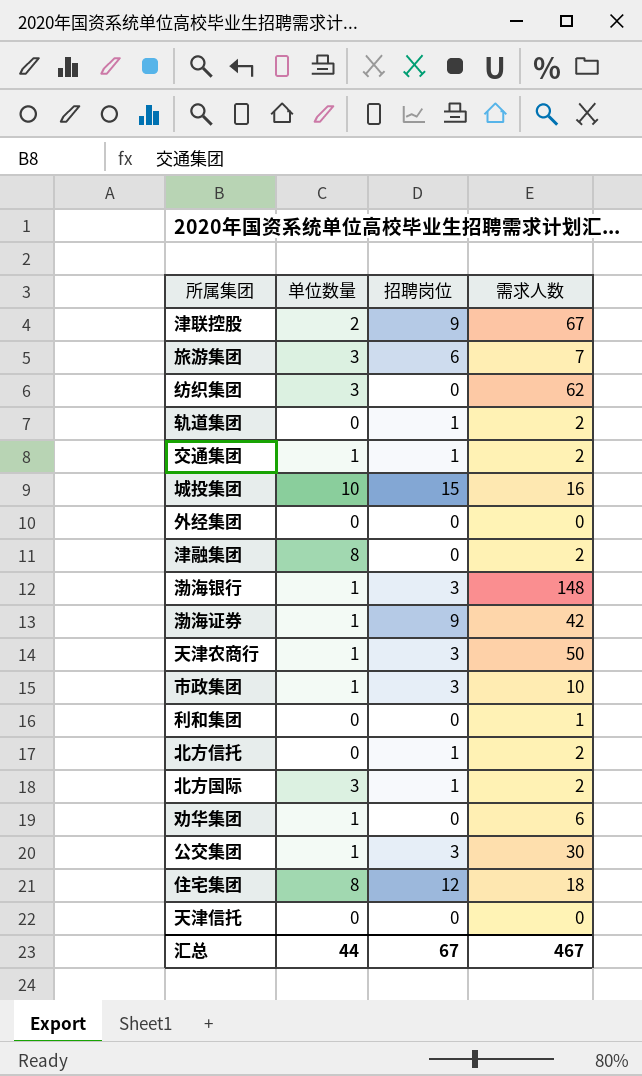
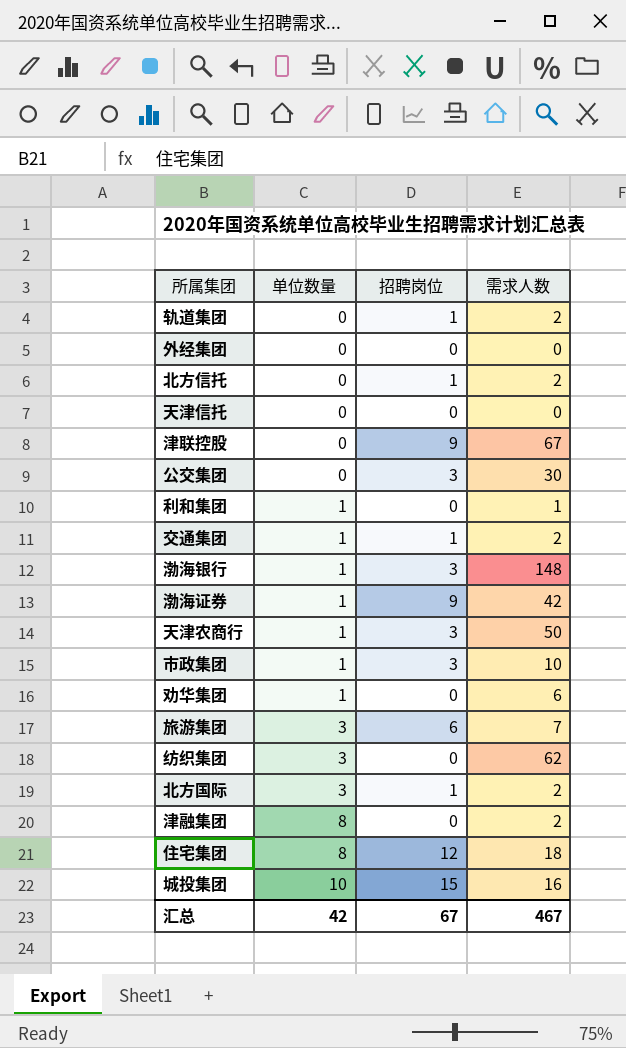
row order: none -> 单位数量 ascending
津联控股 | 单位数量: 2 -> 0
公交集团 | 单位数量: 1 -> 0
利和集团 | 单位数量: 0 -> 1
汇总 | 单位数量: 44 -> 42

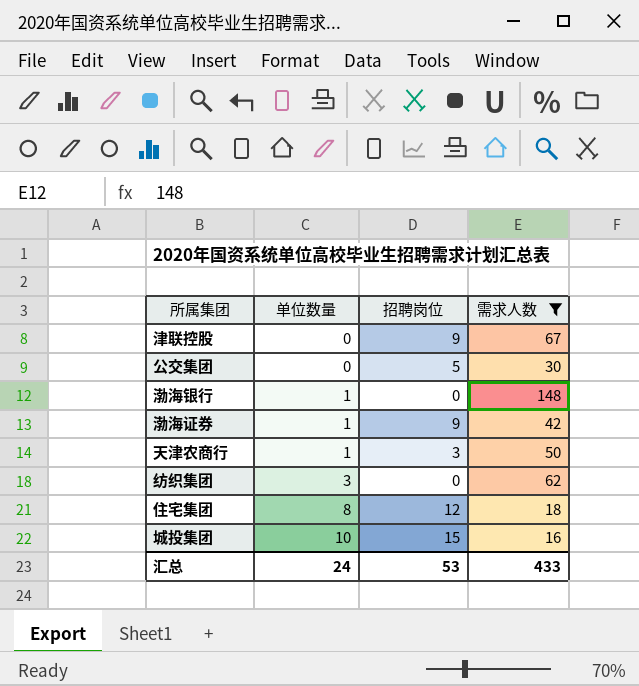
filter: none -> 需求人数 >= 16
公交集团 | 招聘岗位: 3 -> 5
渤海银行 | 招聘岗位: 3 -> 0
汇总 | 单位数量: 42 -> 24
汇总 | 招聘岗位: 67 -> 53
汇总 | 需求人数: 467 -> 433

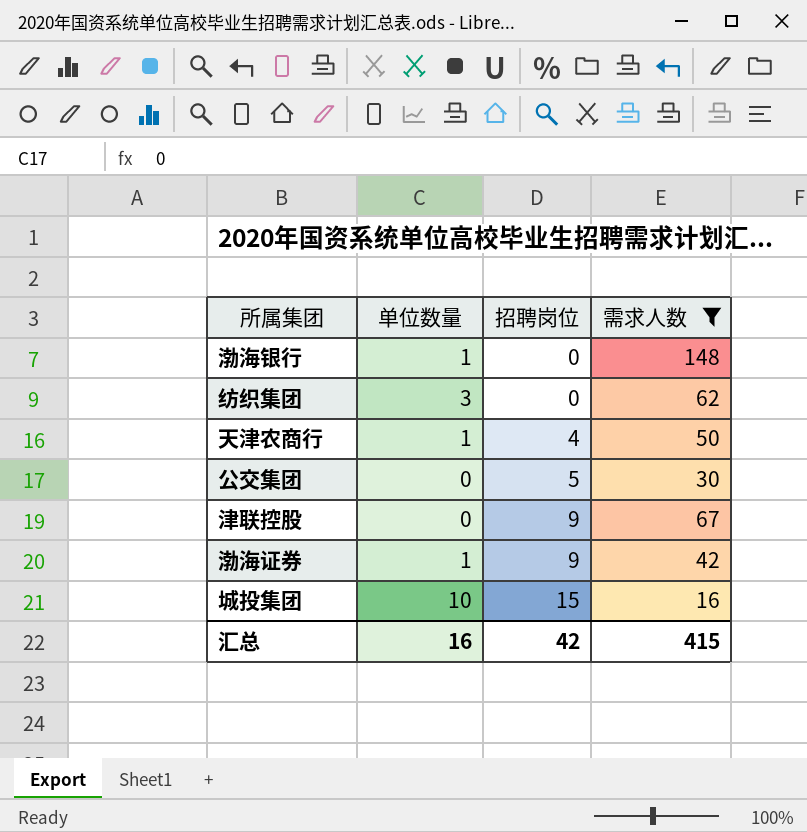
row order: 单位数量 ascending -> 招聘岗位 ascending
row 住宅集团: 8 | 12 | 18 -> none
天津农商行 | 招聘岗位: 3 -> 4
汇总 | 单位数量: 24 -> 16
汇总 | 招聘岗位: 53 -> 42
汇总 | 需求人数: 433 -> 415

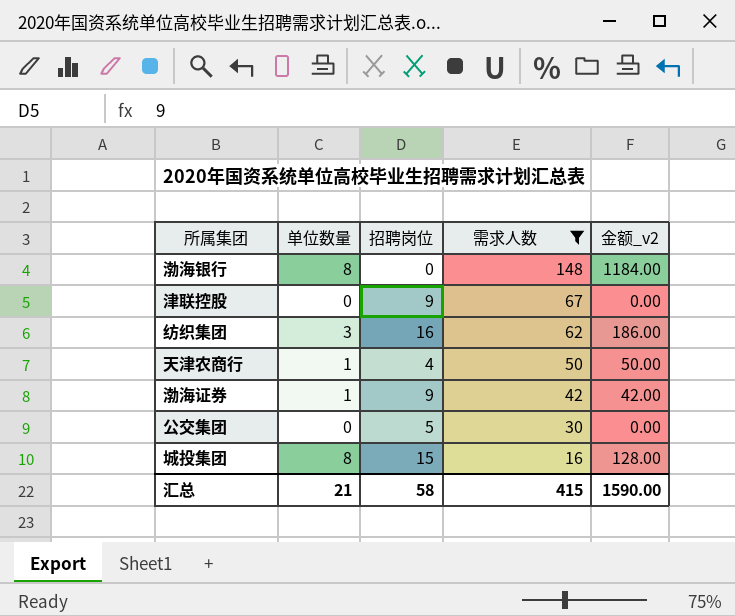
row order: 招聘岗位 ascending -> 需求人数 descending
column 金额_v2 | formula: none -> [单位数量] * [需求人数]
渤海银行 | 单位数量: 1 -> 8
纺织集团 | 招聘岗位: 0 -> 16
城投集团 | 单位数量: 10 -> 8
汇总 | 单位数量: 16 -> 21
汇总 | 招聘岗位: 42 -> 58

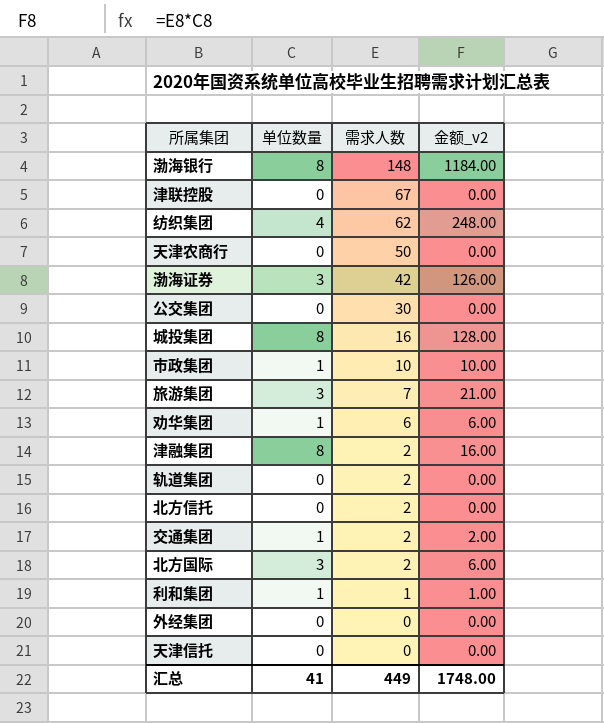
filter: 需求人数 >= 16 -> none
column 招聘岗位 | position: 3 -> none
纺织集团 | 单位数量: 3 -> 4
纺织集团 | 金额_v2: 186.00 -> 248.00
天津农商行 | 单位数量: 1 -> 0
天津农商行 | 金额_v2: 50.00 -> 0.00
渤海证券 | 单位数量: 1 -> 3
渤海证券 | 金额_v2: 42.00 -> 126.00
汇总 | 单位数量: 21 -> 41
汇总 | 需求人数: 415 -> 449
汇总 | 金额_v2: 1590.00 -> 1748.00

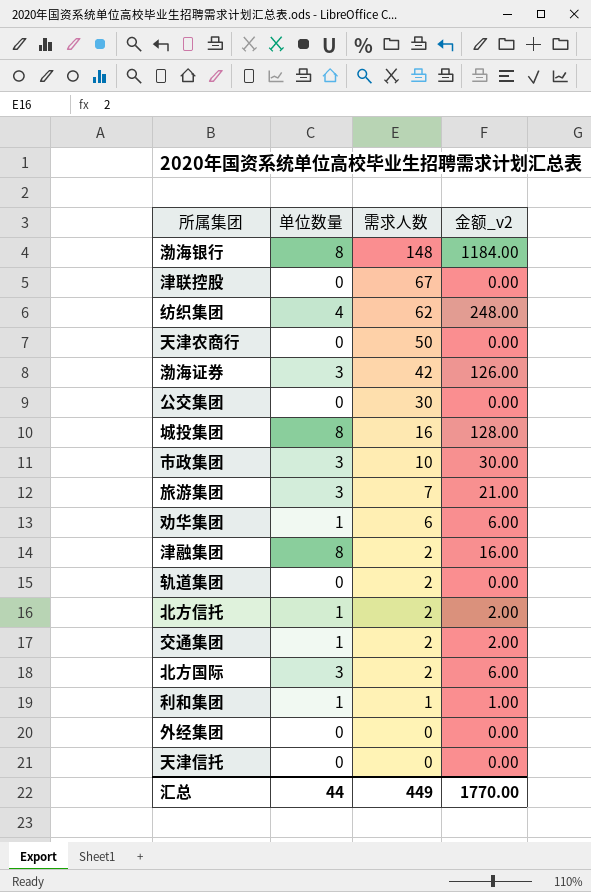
市政集团 | 单位数量: 1 -> 3
市政集团 | 金额_v2: 10.00 -> 30.00
北方信托 | 单位数量: 0 -> 1
北方信托 | 金额_v2: 0.00 -> 2.00
汇总 | 单位数量: 41 -> 44
汇总 | 金额_v2: 1748.00 -> 1770.00

